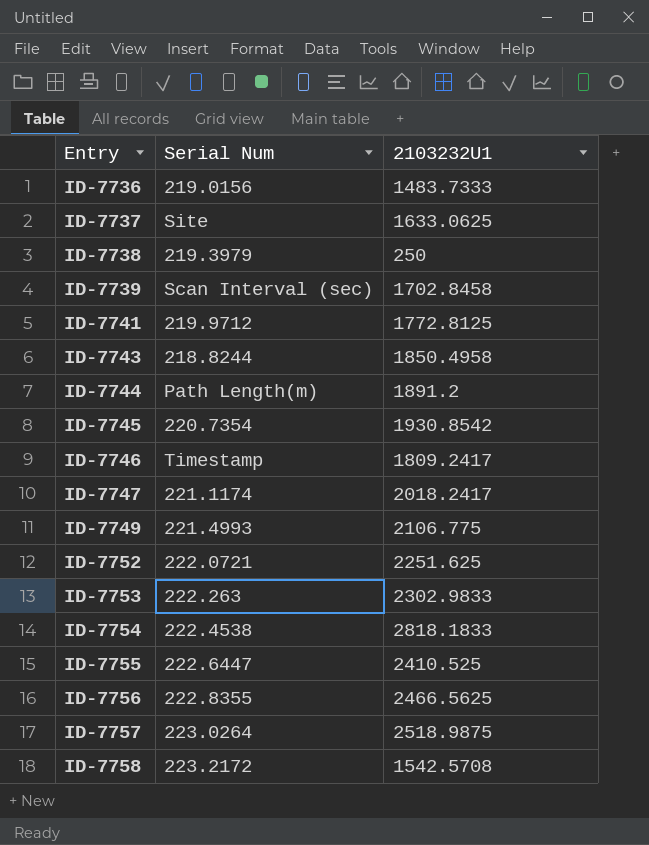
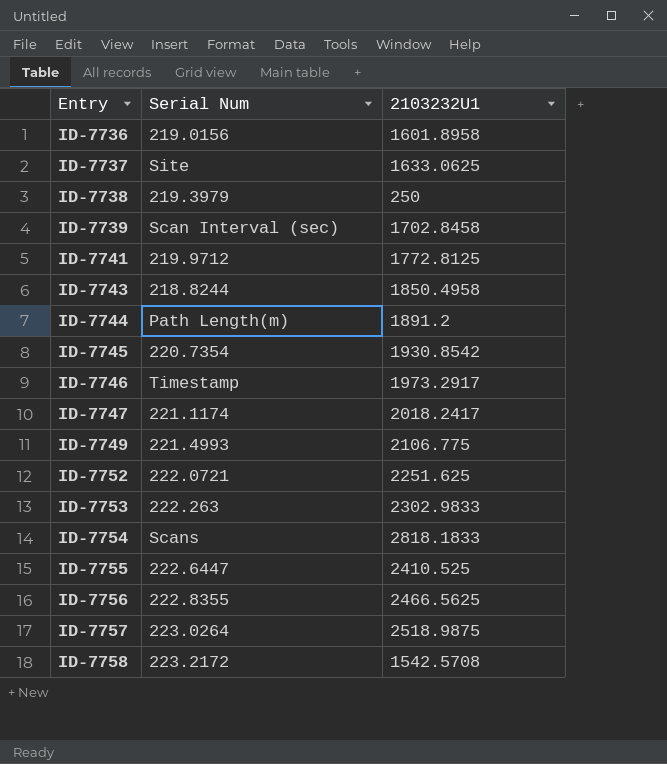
ID-7736 | 2103232U1: 1483.7333 -> 1601.8958
ID-7746 | 2103232U1: 1809.2417 -> 1973.2917
ID-7754 | Serial Num: 222.4538 -> Scans

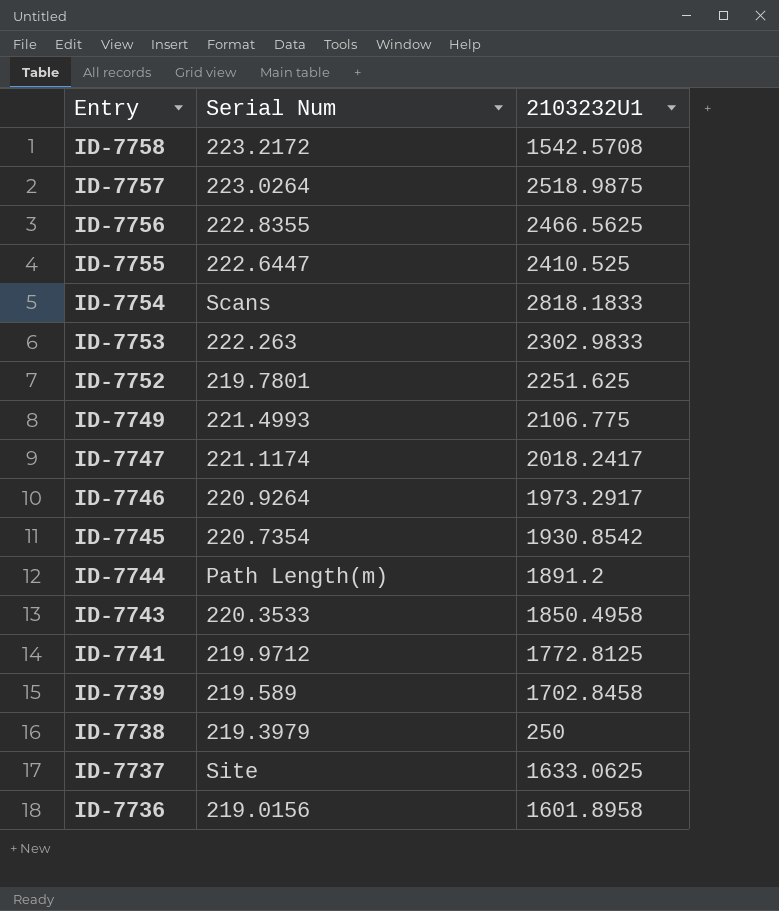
row order: Entry ascending -> Entry descending
ID-7752 | Serial Num: 222.0721 -> 219.7801
ID-7746 | Serial Num: Timestamp -> 220.9264
ID-7743 | Serial Num: 218.8244 -> 220.3533
ID-7739 | Serial Num: Scan Interval (sec) -> 219.589

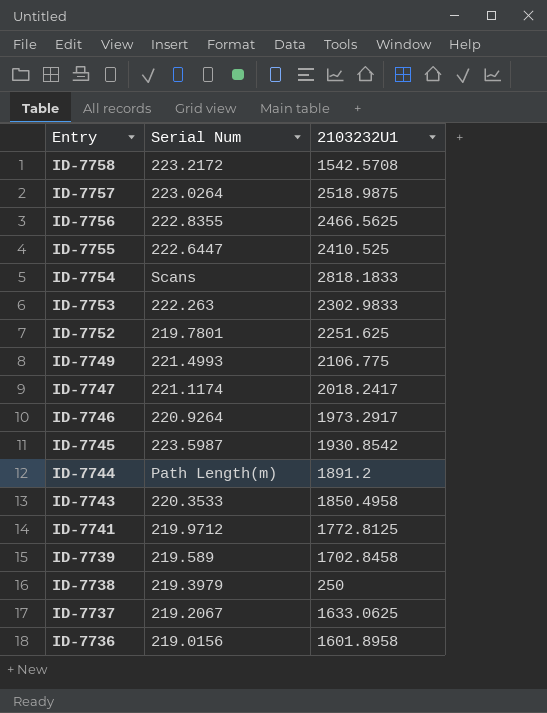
ID-7745 | Serial Num: 220.7354 -> 223.5987
ID-7737 | Serial Num: Site -> 219.2067

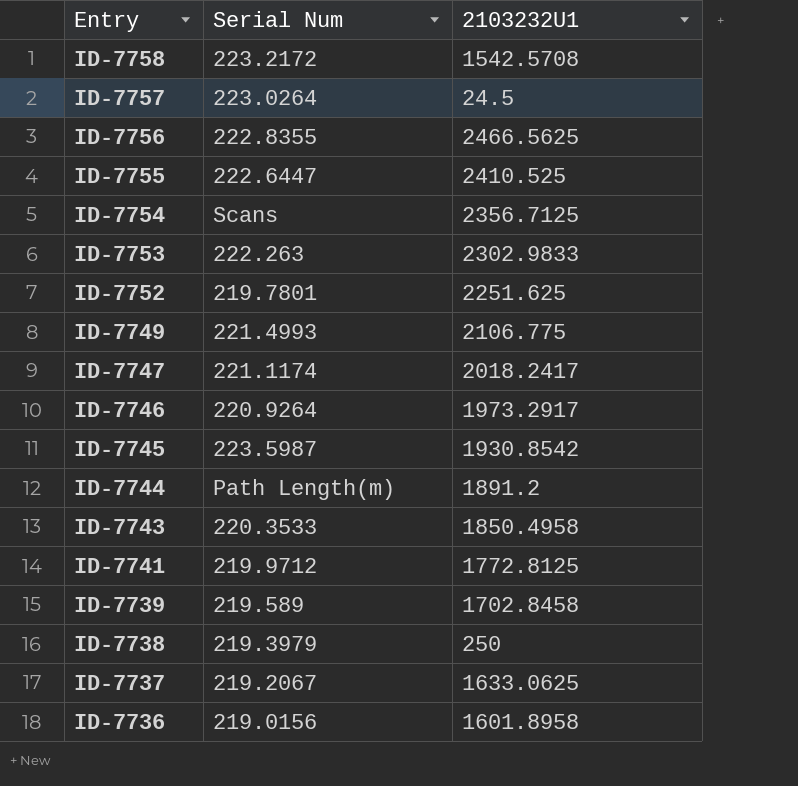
ID-7757 | 2103232U1: 2518.9875 -> 24.5
ID-7754 | 2103232U1: 2818.1833 -> 2356.7125

